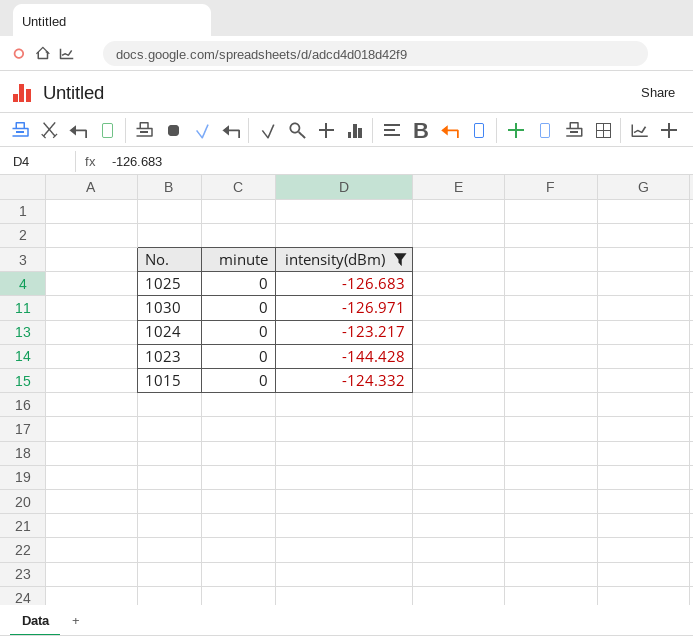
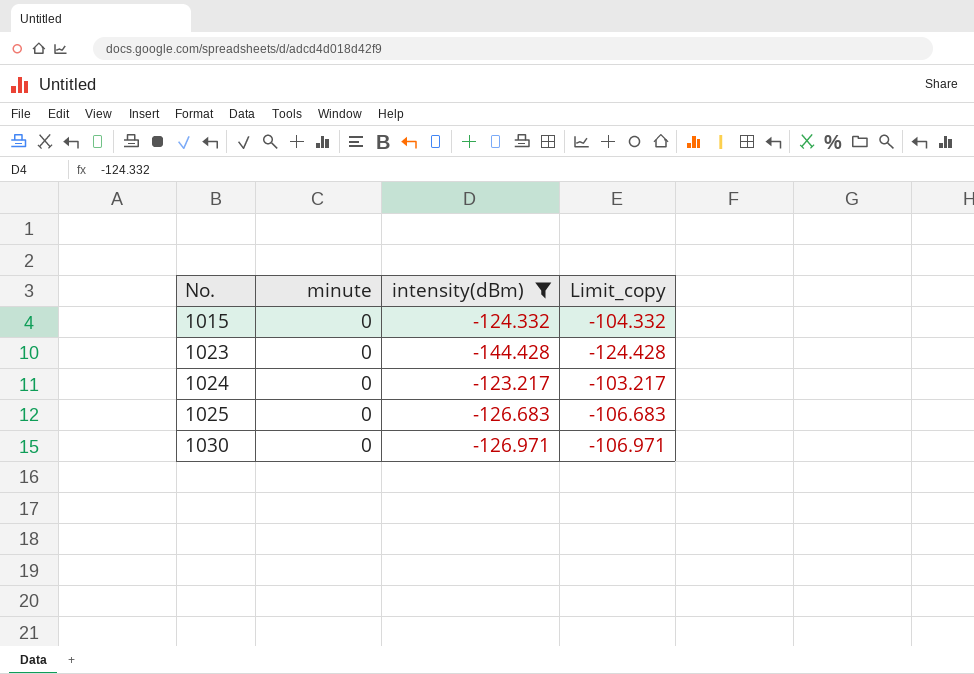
row order: none -> No. ascending
column Limit_copy | formula: none -> [intensity(dBm)] + 20

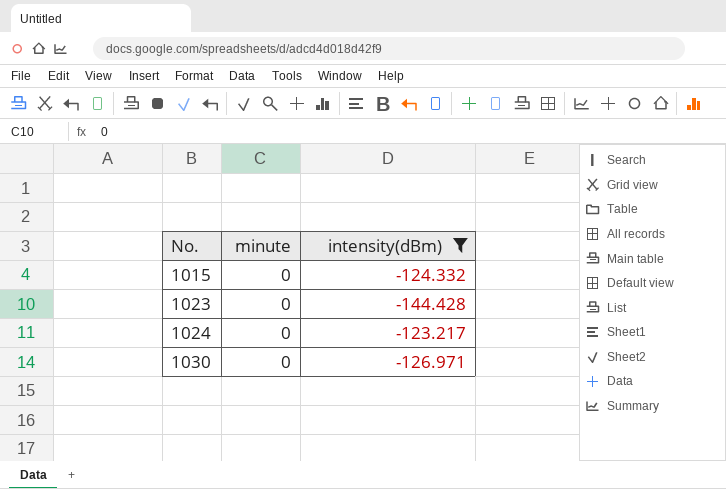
column Limit_copy | formula: [intensity(dBm)] + 20 -> none
row 1025: 0 | -126.683 | -106.683 -> none

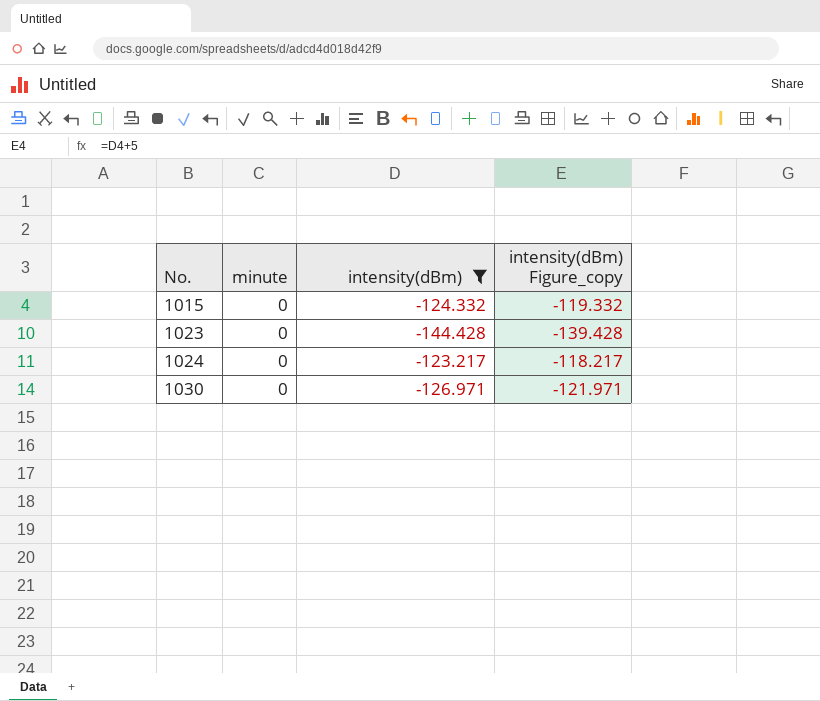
column intensity(dBm) Figure_copy | formula: none -> [intensity(dBm)] + 5

